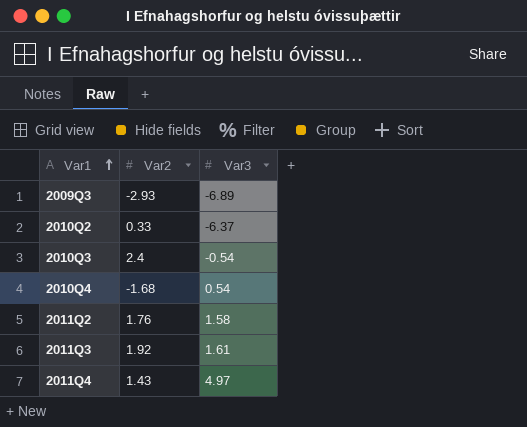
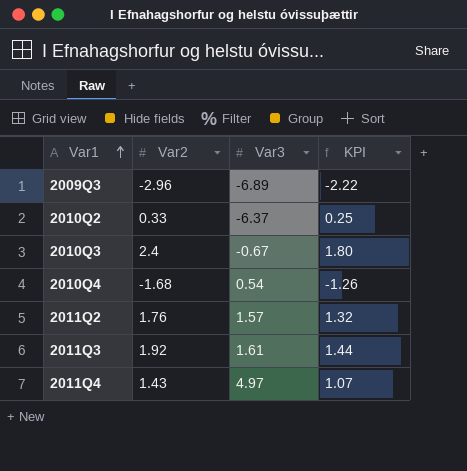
column KPI | formula: none -> [Var2] * 0.75
2009Q3 | Var2: -2.93 -> -2.96
2010Q3 | Var3: -0.54 -> -0.67
2011Q2 | Var3: 1.58 -> 1.57

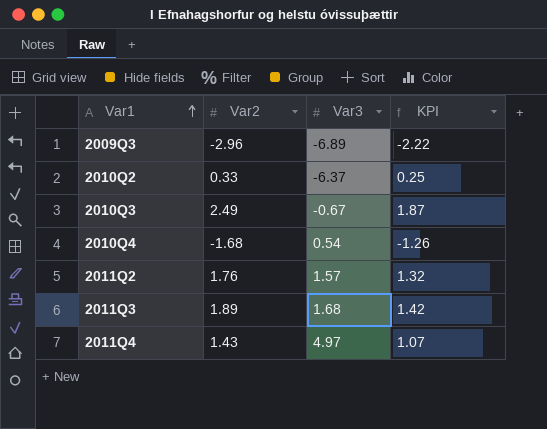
2010Q3 | Var2: 2.4 -> 2.49
2010Q3 | KPI: 1.80 -> 1.87
2011Q3 | Var2: 1.92 -> 1.89
2011Q3 | Var3: 1.61 -> 1.68
2011Q3 | KPI: 1.44 -> 1.42

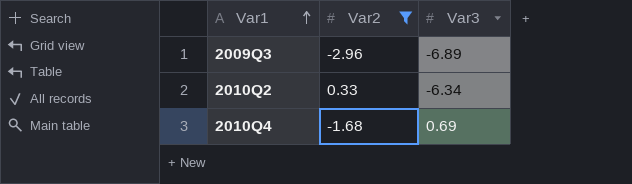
filter: none -> Var2 <= 0.33
column KPI | formula: [Var2] * 0.75 -> none
2010Q2 | Var3: -6.37 -> -6.34
2010Q4 | Var3: 0.54 -> 0.69

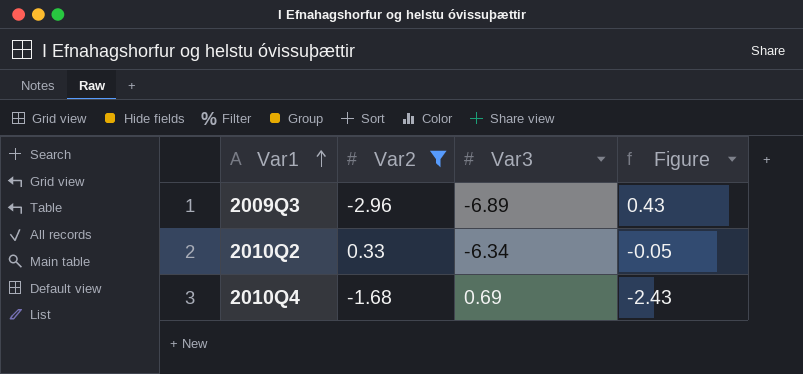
column Figure | formula: none -> [Var2] / [Var3]

